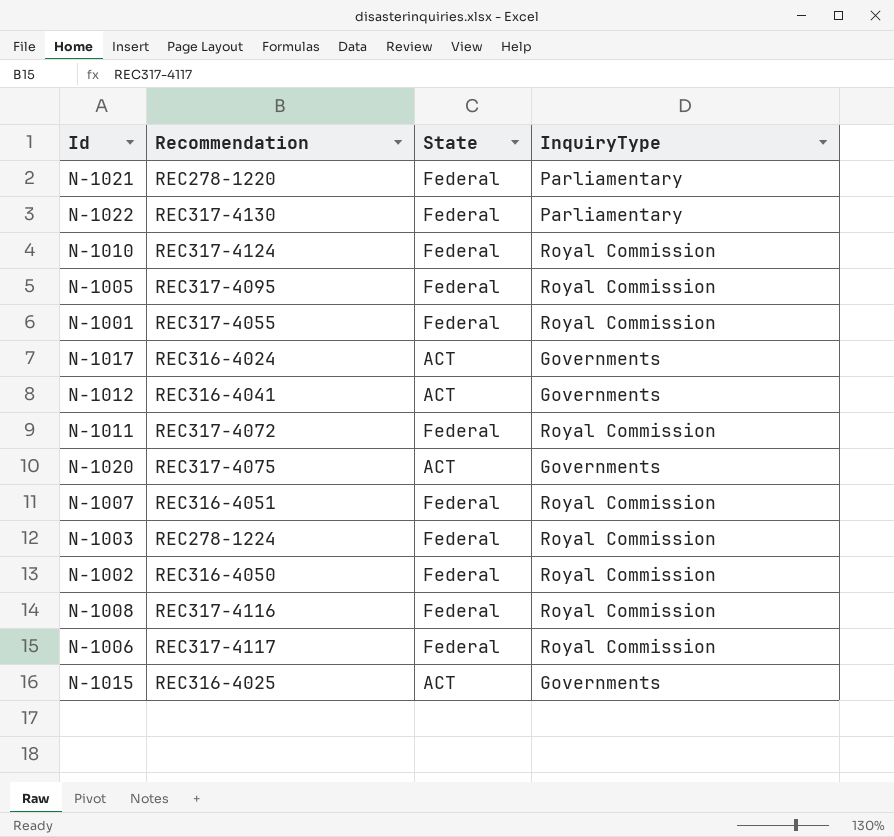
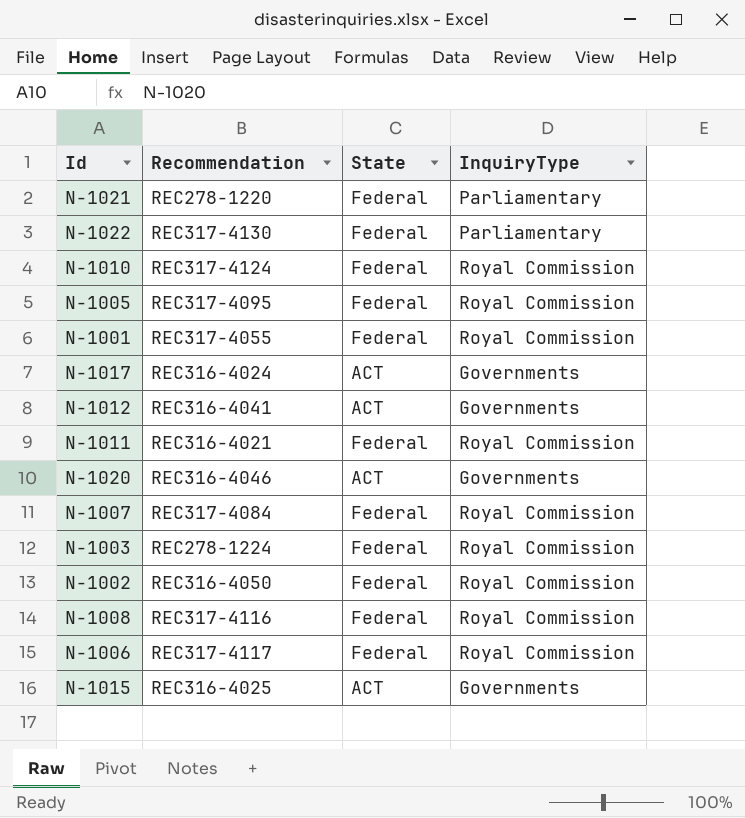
N-1011 | Recommendation: REC317-4072 -> REC316-4021
N-1020 | Recommendation: REC317-4075 -> REC316-4046
N-1007 | Recommendation: REC316-4051 -> REC317-4084

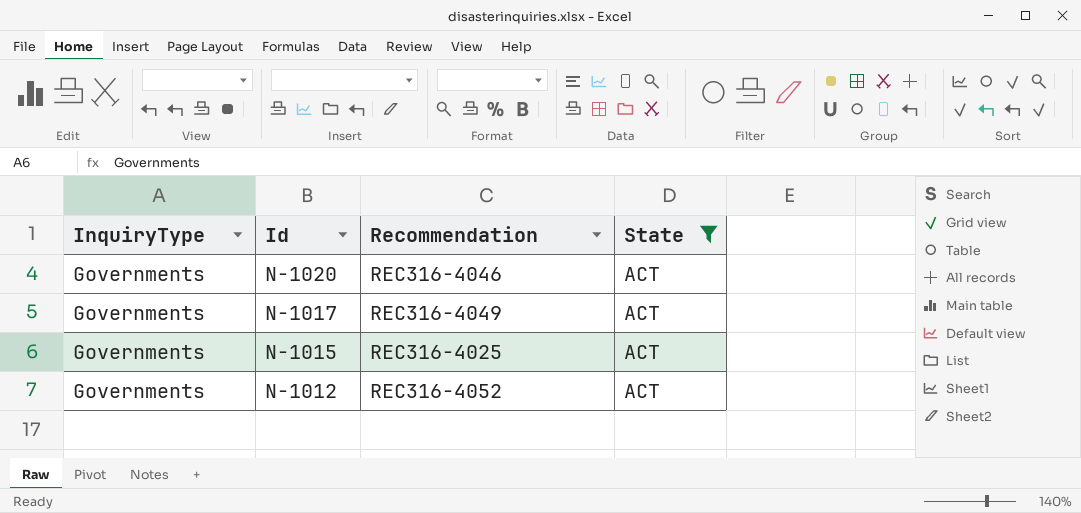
filter: none -> State = ACT
row order: none -> Id descending
column InquiryType | position: 4 -> 1
N-1017 | Recommendation: REC316-4024 -> REC316-4049
N-1012 | Recommendation: REC316-4041 -> REC316-4052

